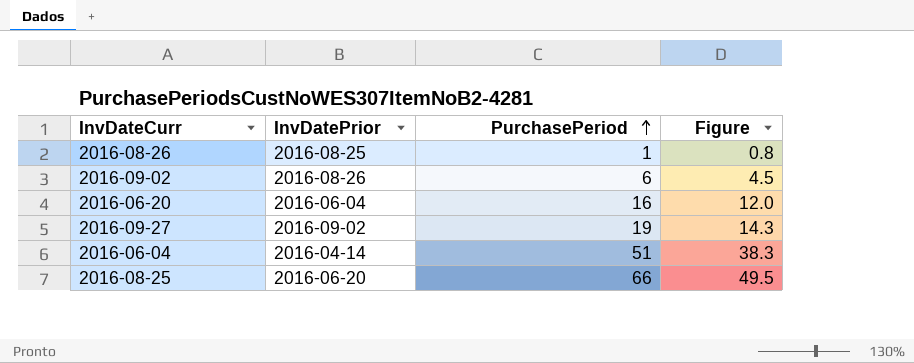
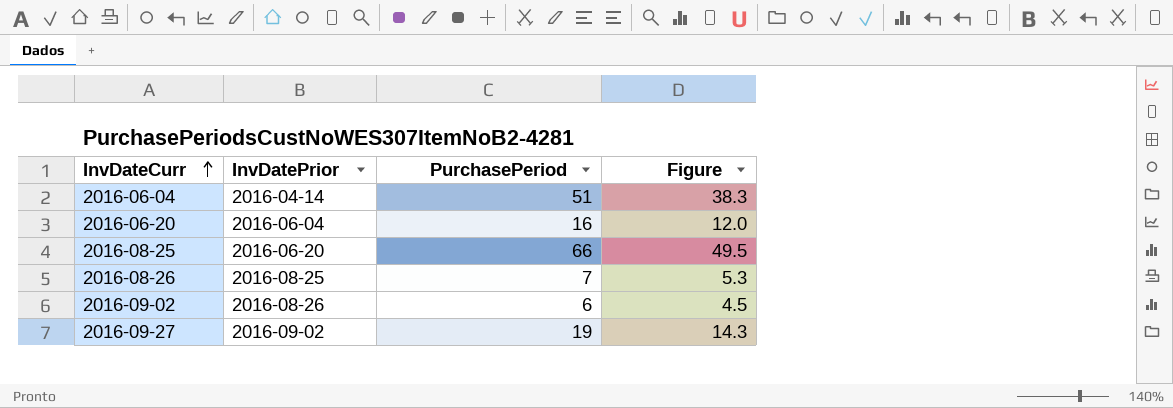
row order: PurchasePeriod ascending -> InvDateCurr ascending
2016-08-26 | PurchasePeriod: 1 -> 7
2016-08-26 | Figure: 0.8 -> 5.3

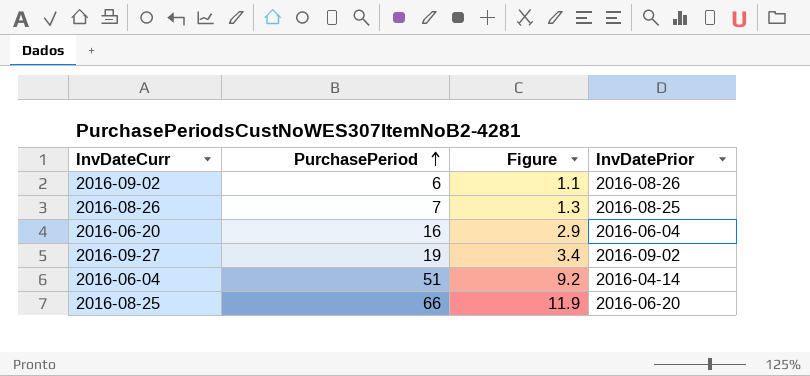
row order: InvDateCurr ascending -> PurchasePeriod ascending
column Figure | formula: [PurchasePeriod] * 0.75 -> [PurchasePeriod] * 0.18
column InvDatePrior | position: 2 -> 4

